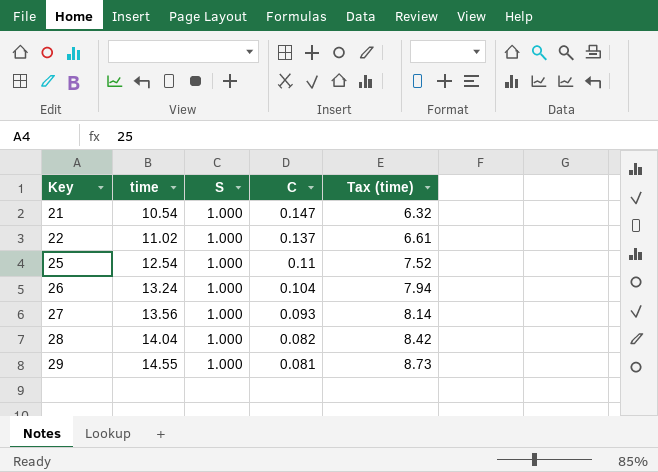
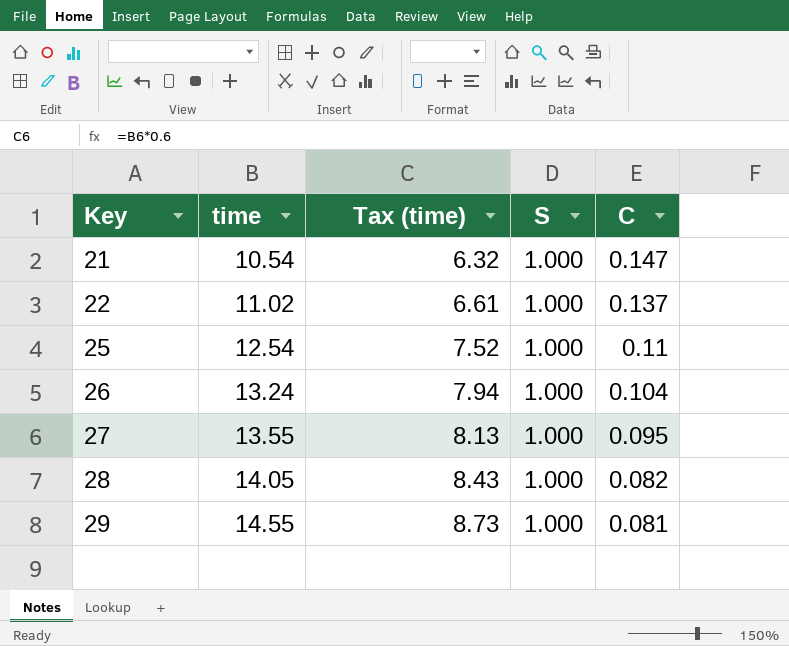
column Tax (time) | position: 5 -> 3
27 | time: 13.56 -> 13.55
27 | Tax (time): 8.14 -> 8.13
27 | C: 0.093 -> 0.095
28 | time: 14.04 -> 14.05
28 | Tax (time): 8.42 -> 8.43

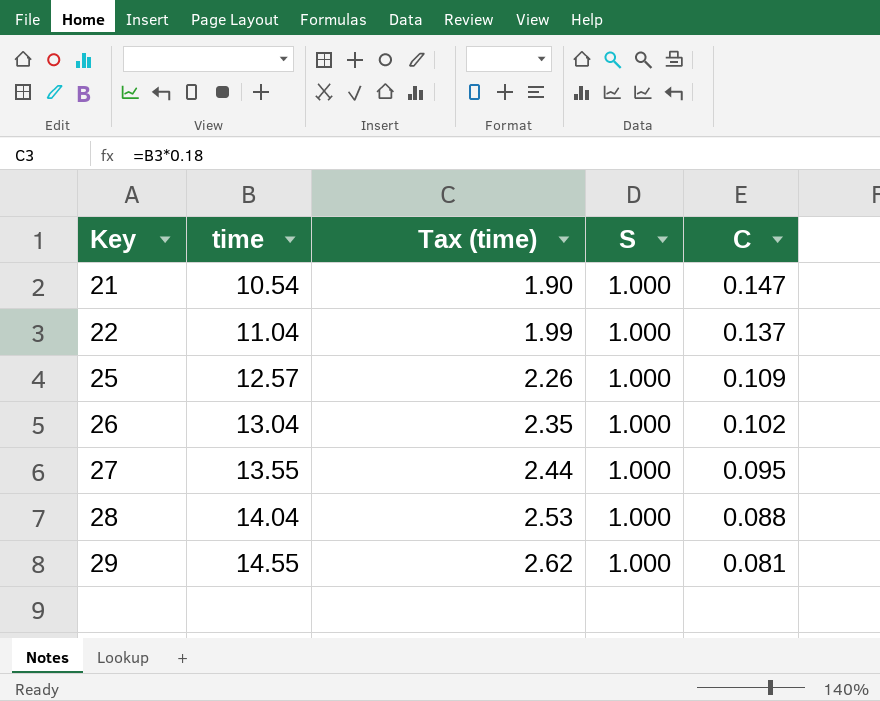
column Tax (time) | formula: [time] * 0.6 -> [time] * 0.18
22 | time: 11.02 -> 11.04
25 | time: 12.54 -> 12.57
25 | C: 0.11 -> 0.109
26 | time: 13.24 -> 13.04
26 | C: 0.104 -> 0.102
28 | time: 14.05 -> 14.04
28 | C: 0.082 -> 0.088

